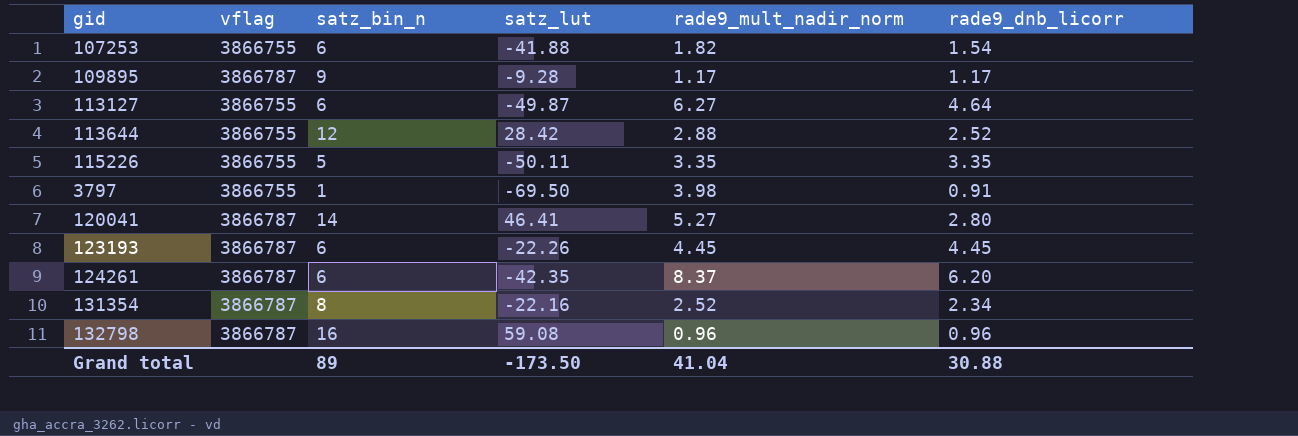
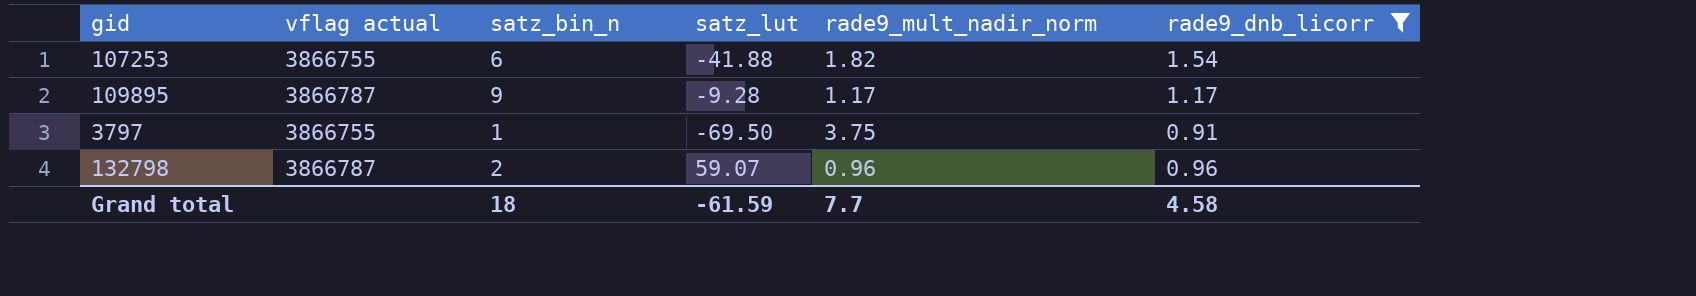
filter: none -> rade9_dnb_licorr <= 1.54
column name: vflag -> vflag actual
3797 | rade9_mult_nadir_norm: 3.98 -> 3.75
132798 | satz_bin_n: 16 -> 2
132798 | satz_lut: 59.08 -> 59.07
Grand total | satz_bin_n: 89 -> 18
Grand total | satz_lut: -173.50 -> -61.59
Grand total | rade9_mult_nadir_norm: 41.04 -> 7.7
Grand total | rade9_dnb_licorr: 30.88 -> 4.58

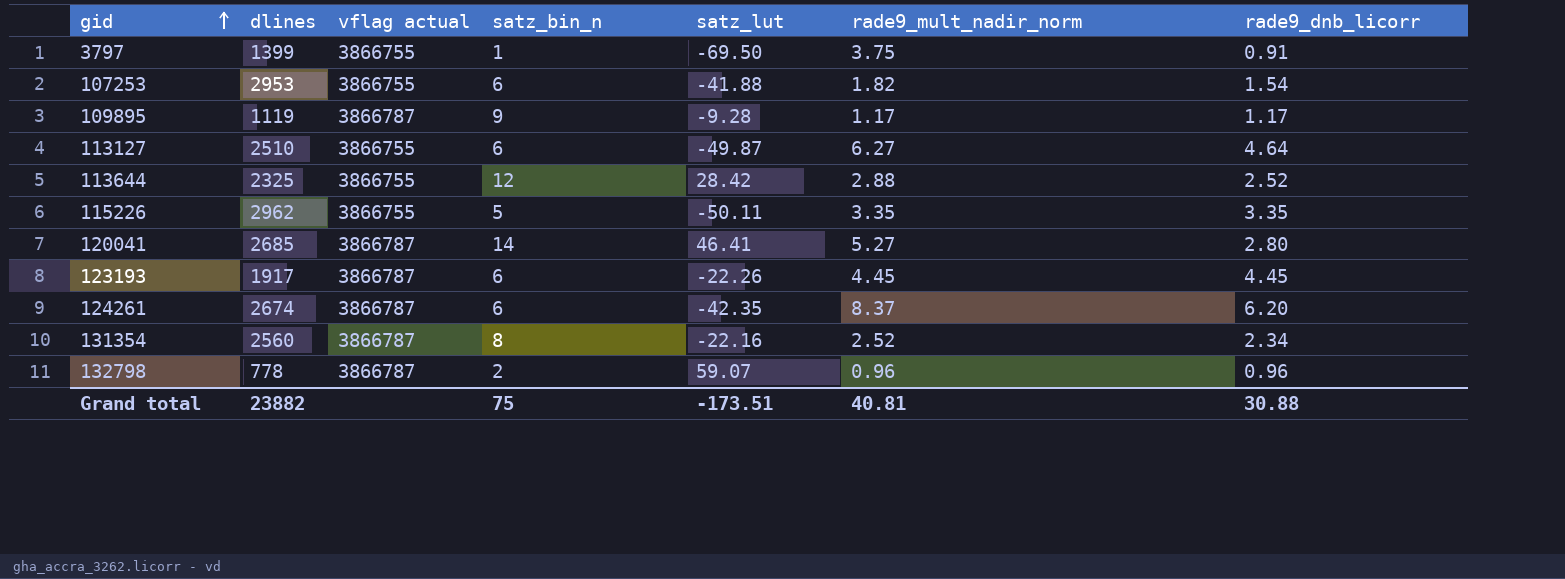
filter: rade9_dnb_licorr <= 1.54 -> none
row order: none -> gid ascending
column dlines | position: none -> 2
Grand total | satz_bin_n: 18 -> 75
Grand total | satz_lut: -61.59 -> -173.51
Grand total | rade9_mult_nadir_norm: 7.7 -> 40.81
Grand total | rade9_dnb_licorr: 4.58 -> 30.88

